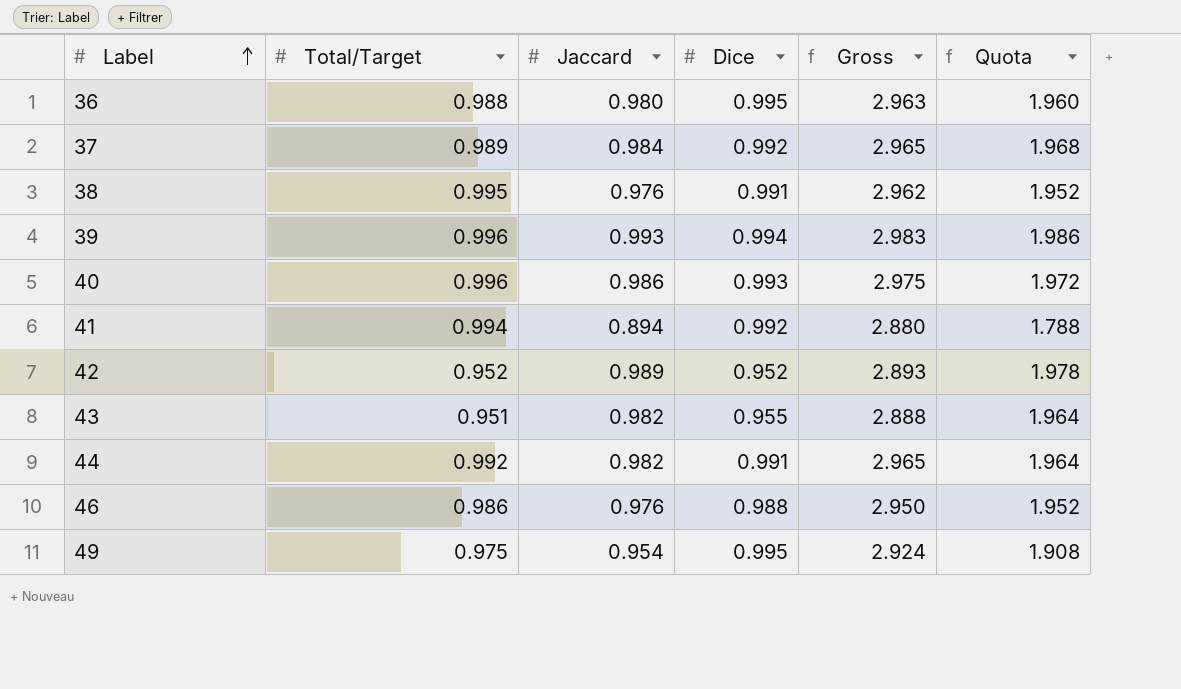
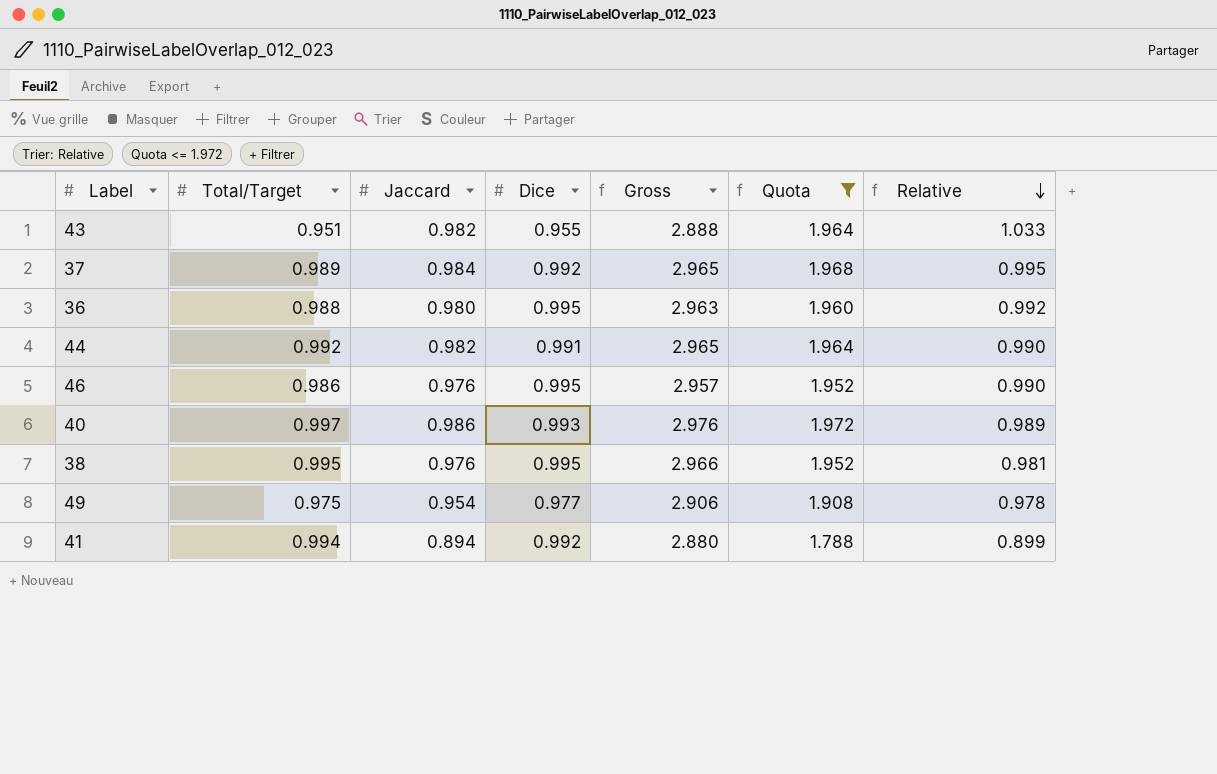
filter: none -> Quota <= 1.972
row order: Label ascending -> Relative descending
column Relative | formula: none -> [Jaccard] / [Total/Target]
46 | Dice: 0.988 -> 0.995
46 | Gross: 2.950 -> 2.957
40 | Total/Target: 0.996 -> 0.997
40 | Gross: 2.975 -> 2.976
38 | Dice: 0.991 -> 0.995
38 | Gross: 2.962 -> 2.966
49 | Dice: 0.995 -> 0.977
49 | Gross: 2.924 -> 2.906

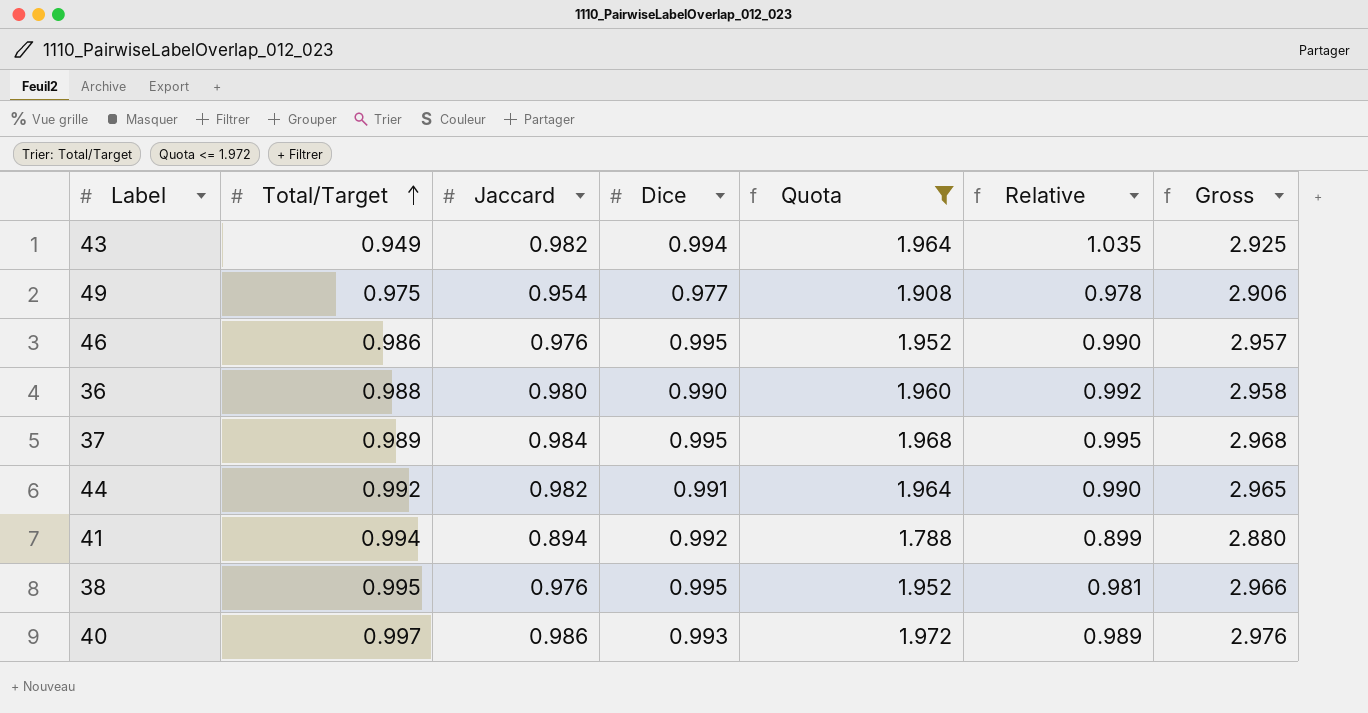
row order: Relative descending -> Total/Target ascending
column Gross | position: 5 -> 7
43 | Total/Target: 0.951 -> 0.949
43 | Dice: 0.955 -> 0.994
43 | Relative: 1.033 -> 1.035
43 | Gross: 2.888 -> 2.925
36 | Dice: 0.995 -> 0.990
36 | Gross: 2.963 -> 2.958
37 | Dice: 0.992 -> 0.995
37 | Gross: 2.965 -> 2.968

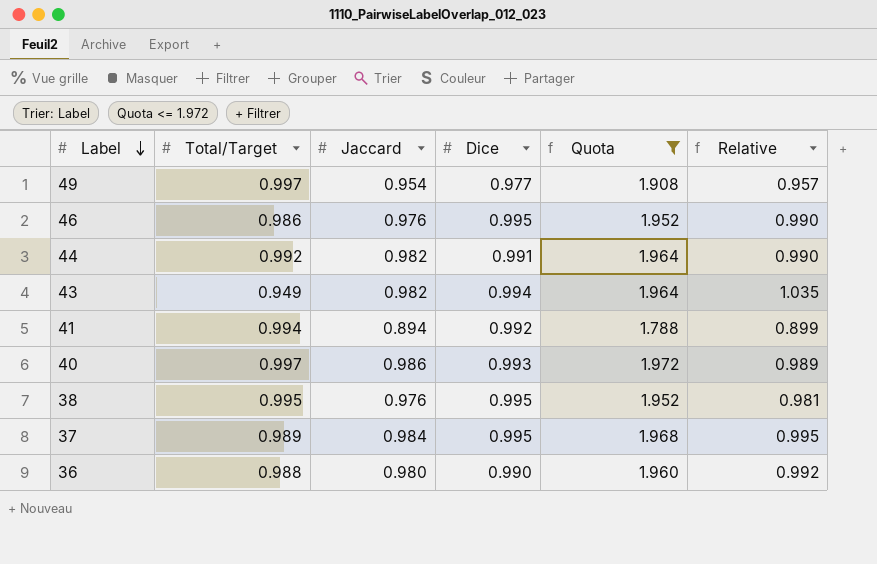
row order: Total/Target ascending -> Label descending
column Gross | formula: [Total/Target] + [Jaccard] + [Dice] -> none
49 | Total/Target: 0.975 -> 0.997
49 | Relative: 0.978 -> 0.957

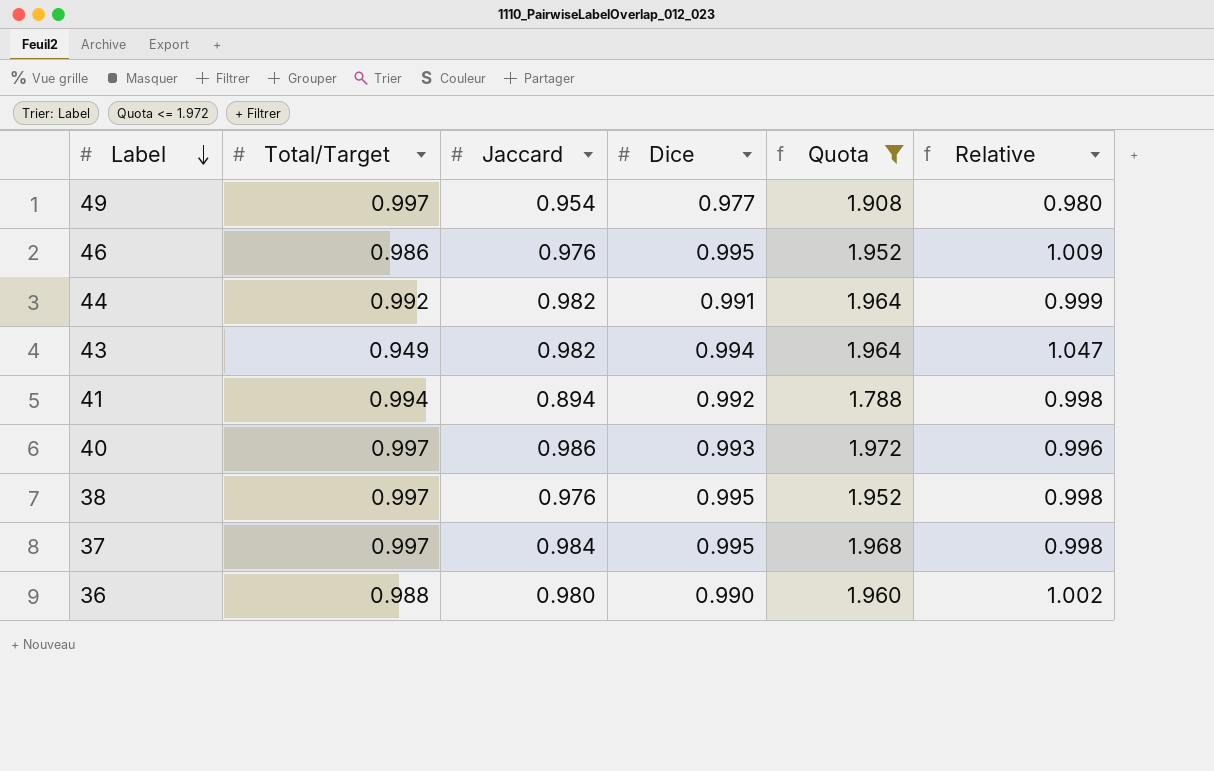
column Relative | formula: [Jaccard] / [Total/Target] -> [Dice] / [Total/Target]
38 | Total/Target: 0.995 -> 0.997
37 | Total/Target: 0.989 -> 0.997

